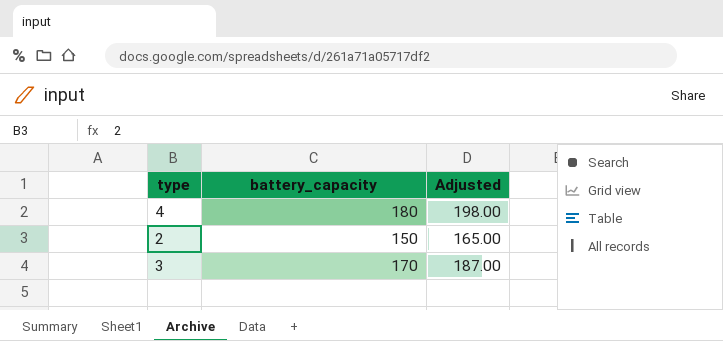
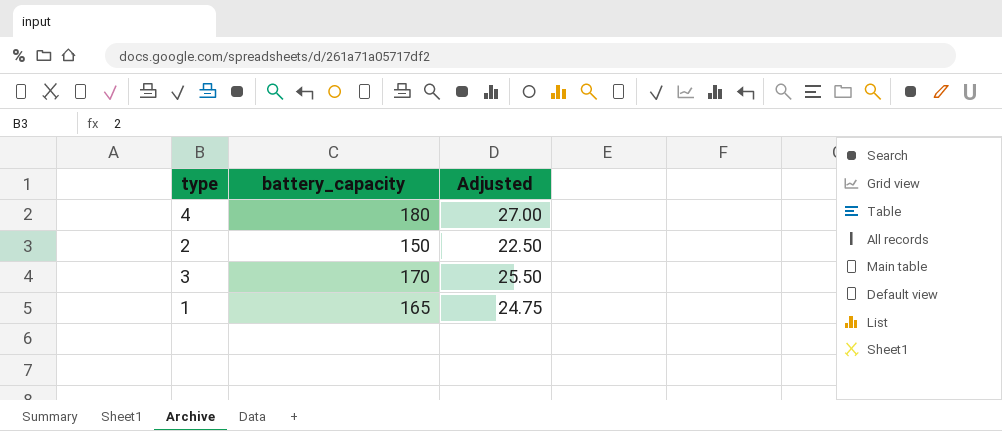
column Adjusted | formula: [battery_capacity] * 1.1 -> [battery_capacity] * 0.15
row 1: none -> 165 | 24.75

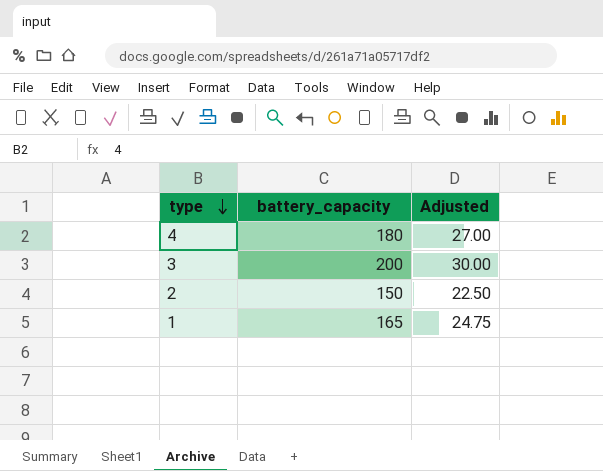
row order: none -> type descending
3 | battery_capacity: 170 -> 200
3 | Adjusted: 25.50 -> 30.00

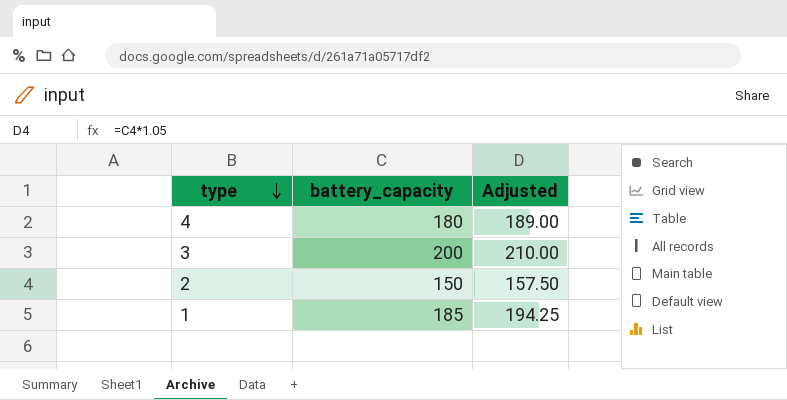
column Adjusted | formula: [battery_capacity] * 0.15 -> [battery_capacity] * 1.05
1 | battery_capacity: 165 -> 185

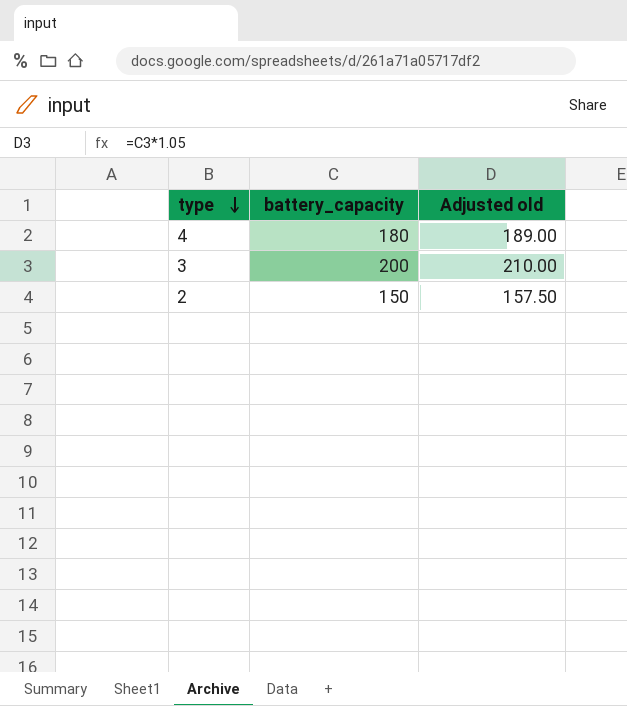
column name: Adjusted -> Adjusted old
row 1: 185 | 194.25 -> none

